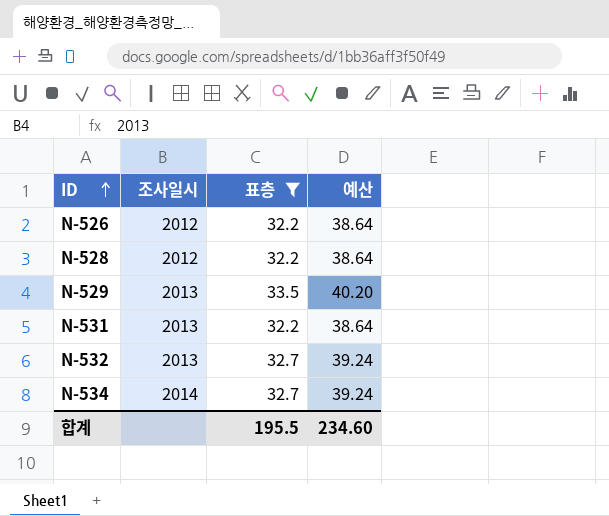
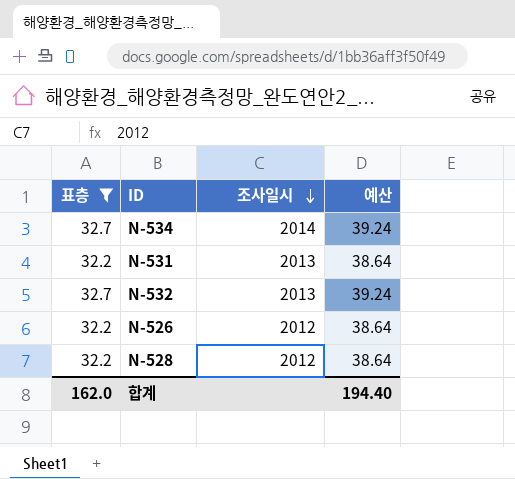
row order: ID ascending -> 조사일시 descending
column 표층 | position: 3 -> 1
row N-529: 2013 | 33.5 | 40.20 -> none
합계 | 표층: 195.5 -> 162.0
합계 | 예산: 234.60 -> 194.40

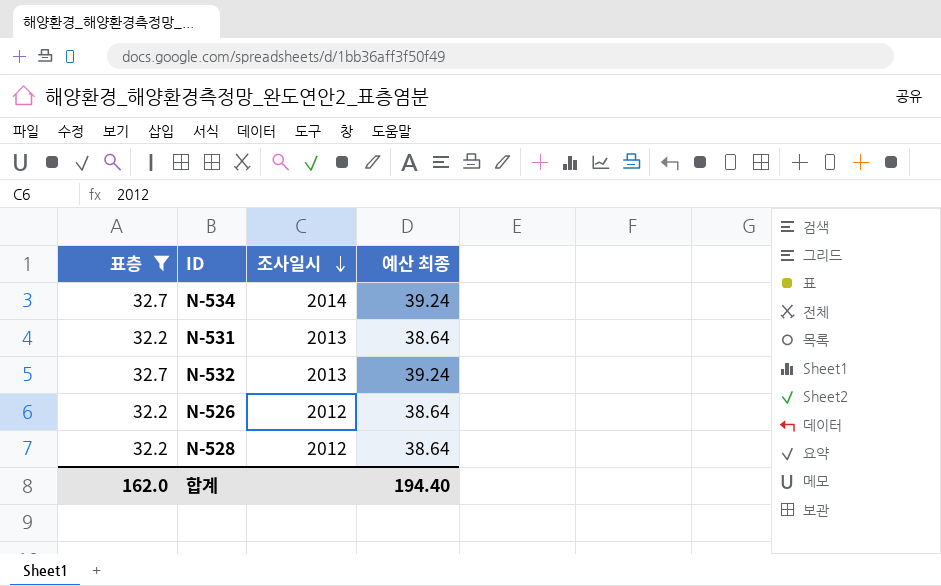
column name: 예산 -> 예산 최종

